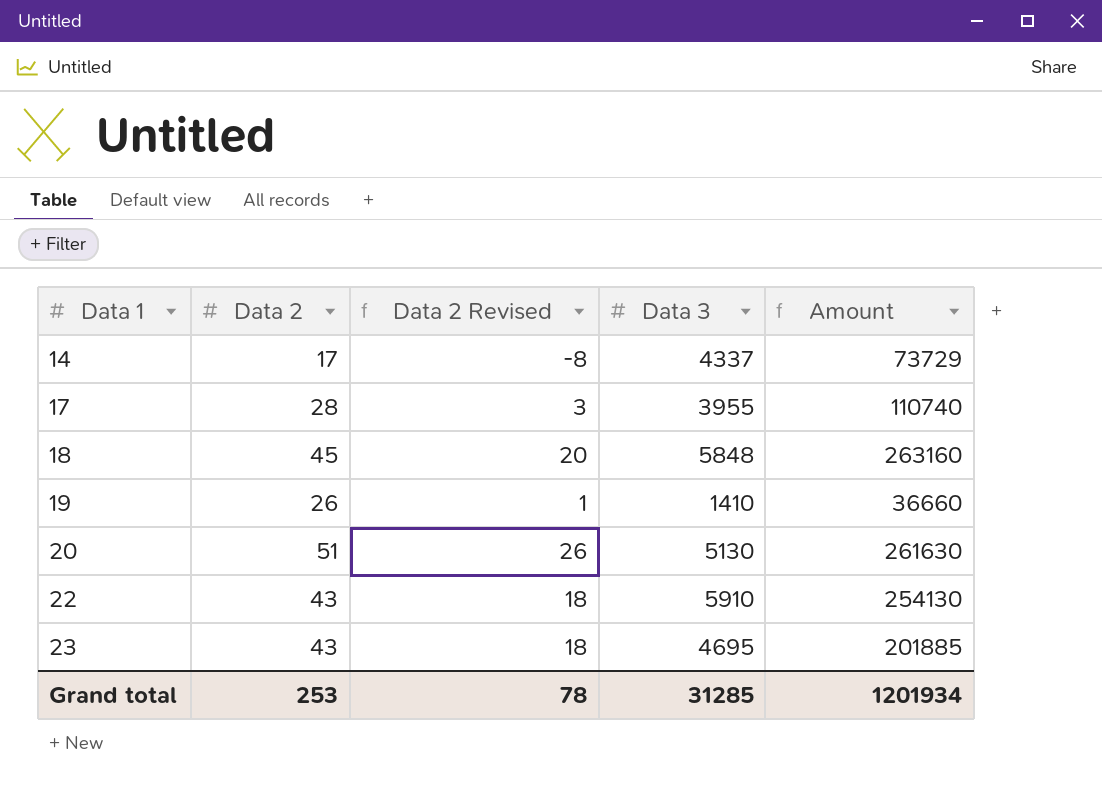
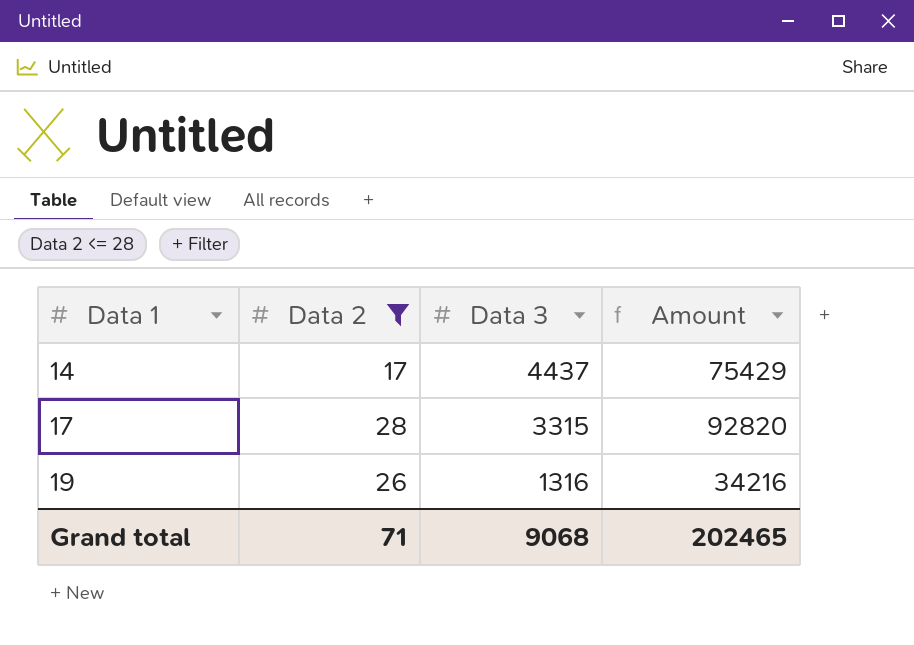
filter: none -> Data 2 <= 28
column Data 2 Revised | formula: [Data 2] - 25 -> none
14 | Data 3: 4337 -> 4437
14 | Amount: 73729 -> 75429
17 | Data 3: 3955 -> 3315
17 | Amount: 110740 -> 92820
19 | Data 3: 1410 -> 1316
19 | Amount: 36660 -> 34216
Grand total | Data 2: 253 -> 71
Grand total | Data 3: 31285 -> 9068
Grand total | Amount: 1201934 -> 202465

